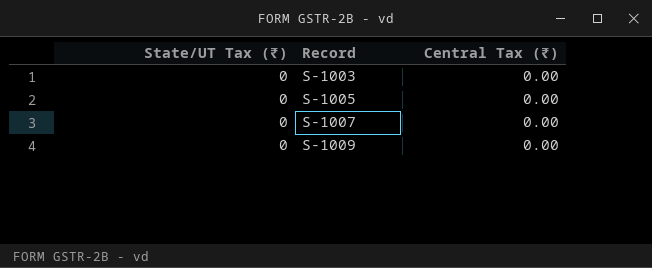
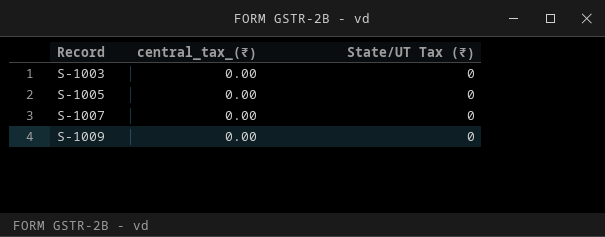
column name: Central Tax (₹) -> central_tax_(₹)
column State/UT Tax (₹) | position: 1 -> 3

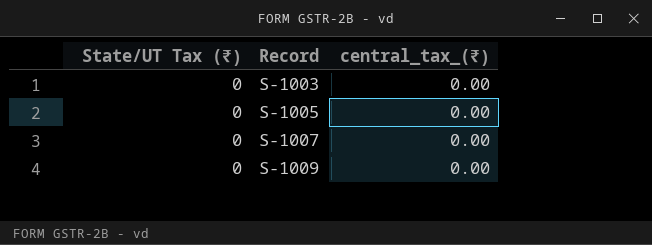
column State/UT Tax (₹) | position: 3 -> 1

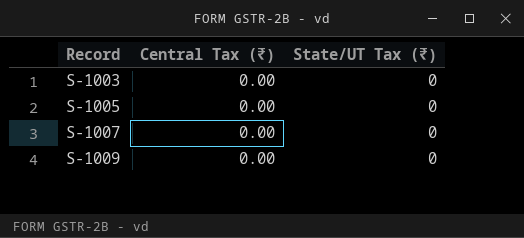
column name: central_tax_(₹) -> Central Tax (₹)
column State/UT Tax (₹) | position: 1 -> 3

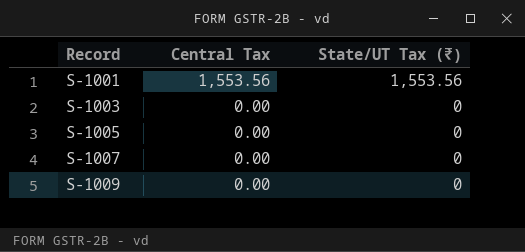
column name: Central Tax (₹) -> Central Tax
row S-1001: none -> 1,553.56 | 1,553.56

